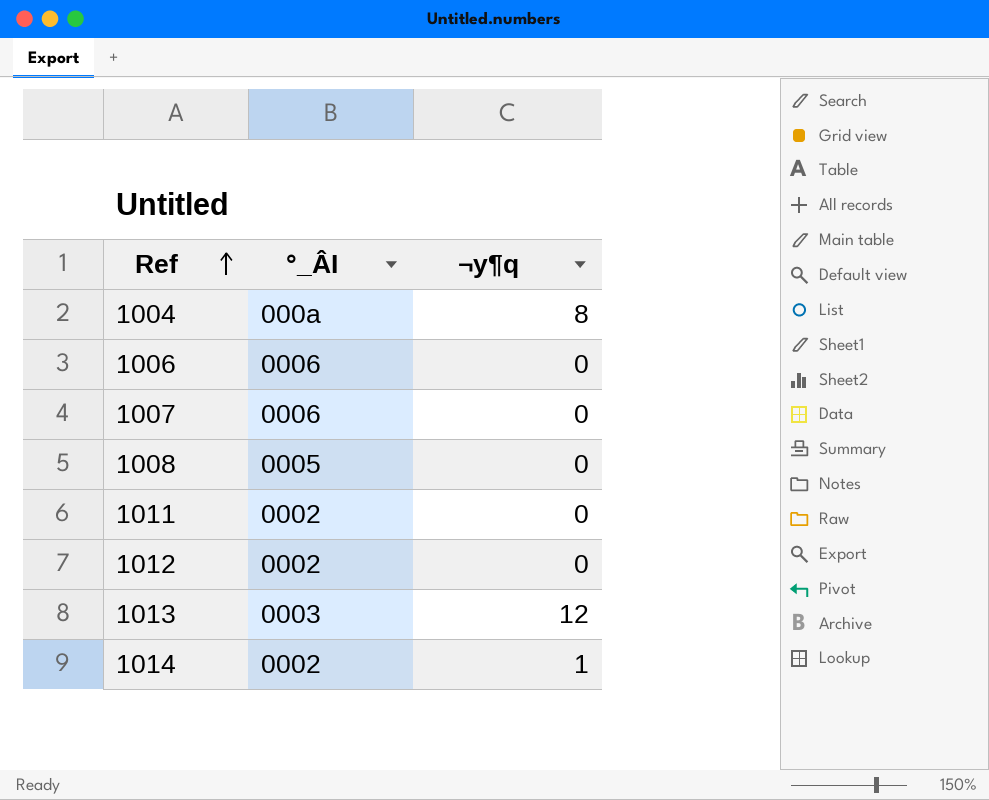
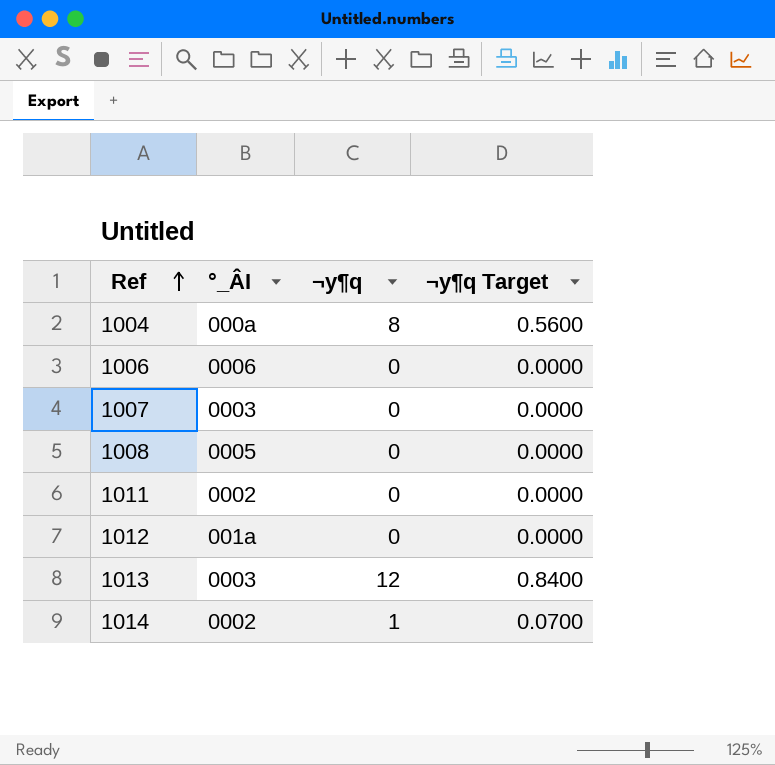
column ¬y¶q Target | formula: none -> [¬y¶q] * 0.07
1007 | °_ÂI: 0006 -> 0003
1012 | °_ÂI: 0002 -> 001a

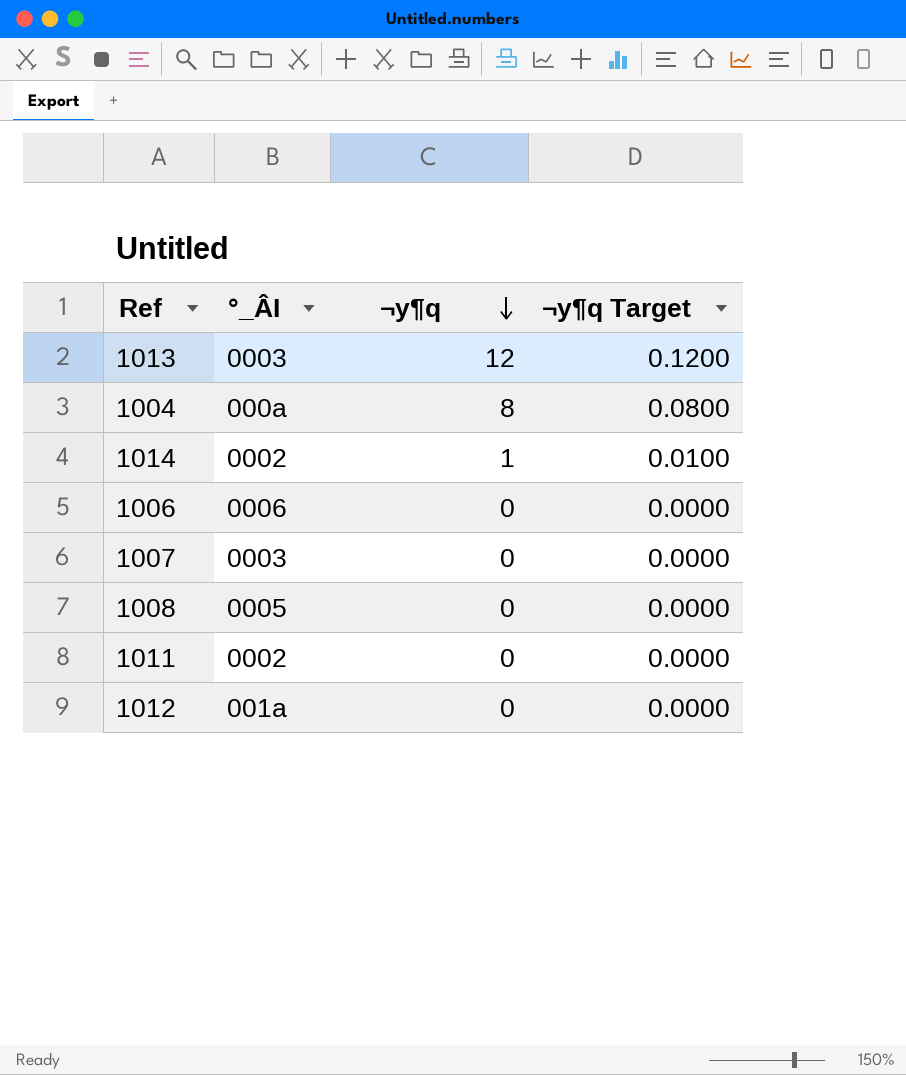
row order: Ref ascending -> ¬y¶q descending
column ¬y¶q Target | formula: [¬y¶q] * 0.07 -> [¬y¶q] * 0.01

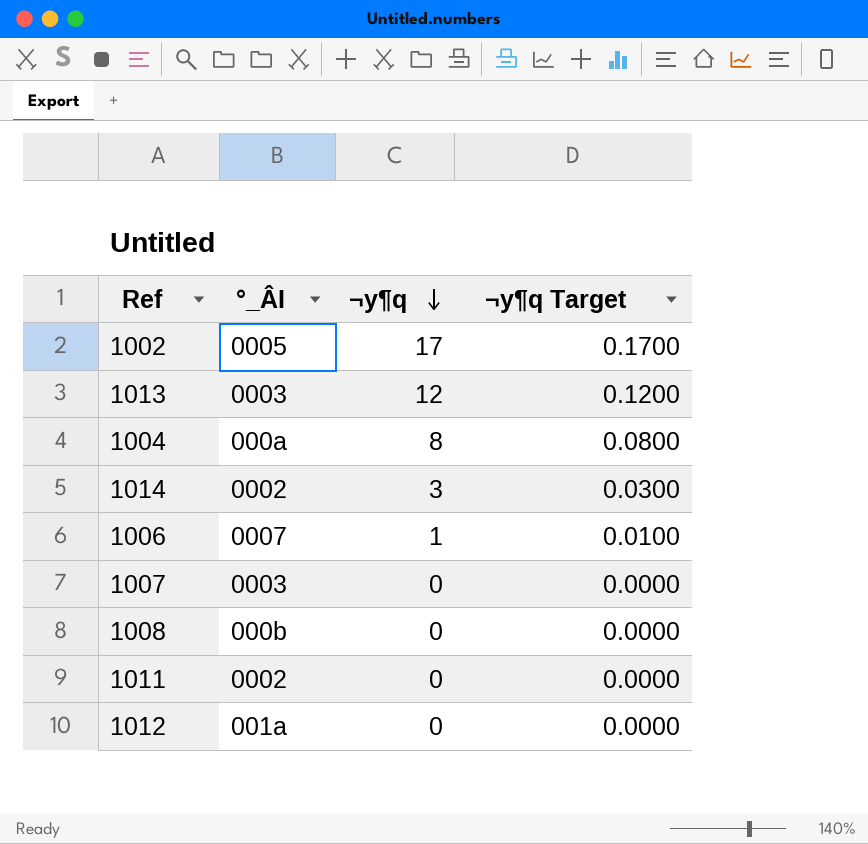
row 1002: none -> 0005 | 17 | 0.1700
1014 | ¬y¶q: 1 -> 3
1014 | ¬y¶q Target: 0.0100 -> 0.0300
1006 | °_ÂI: 0006 -> 0007
1006 | ¬y¶q: 0 -> 1
1006 | ¬y¶q Target: 0.0000 -> 0.0100
1008 | °_ÂI: 0005 -> 000b

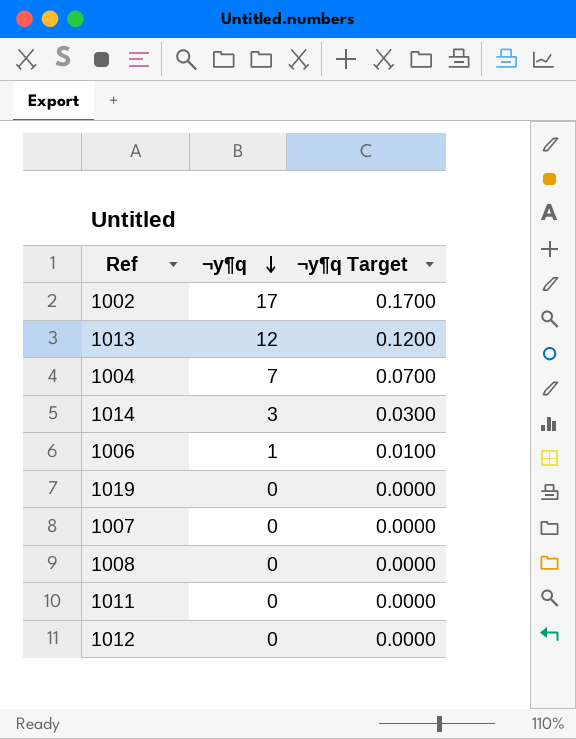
column °_ÂI | position: 2 -> none
1004 | ¬y¶q: 8 -> 7
1004 | ¬y¶q Target: 0.0800 -> 0.0700
row 1019: none -> 0 | 0.0000

